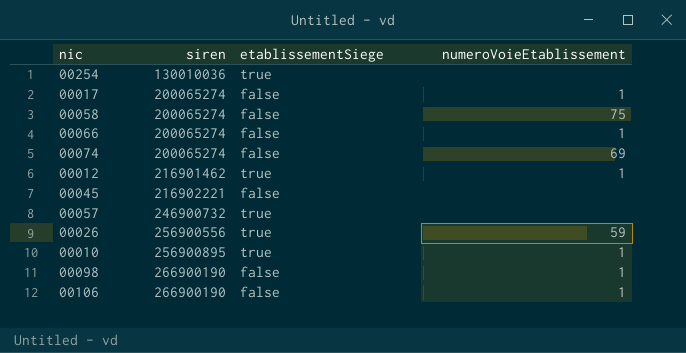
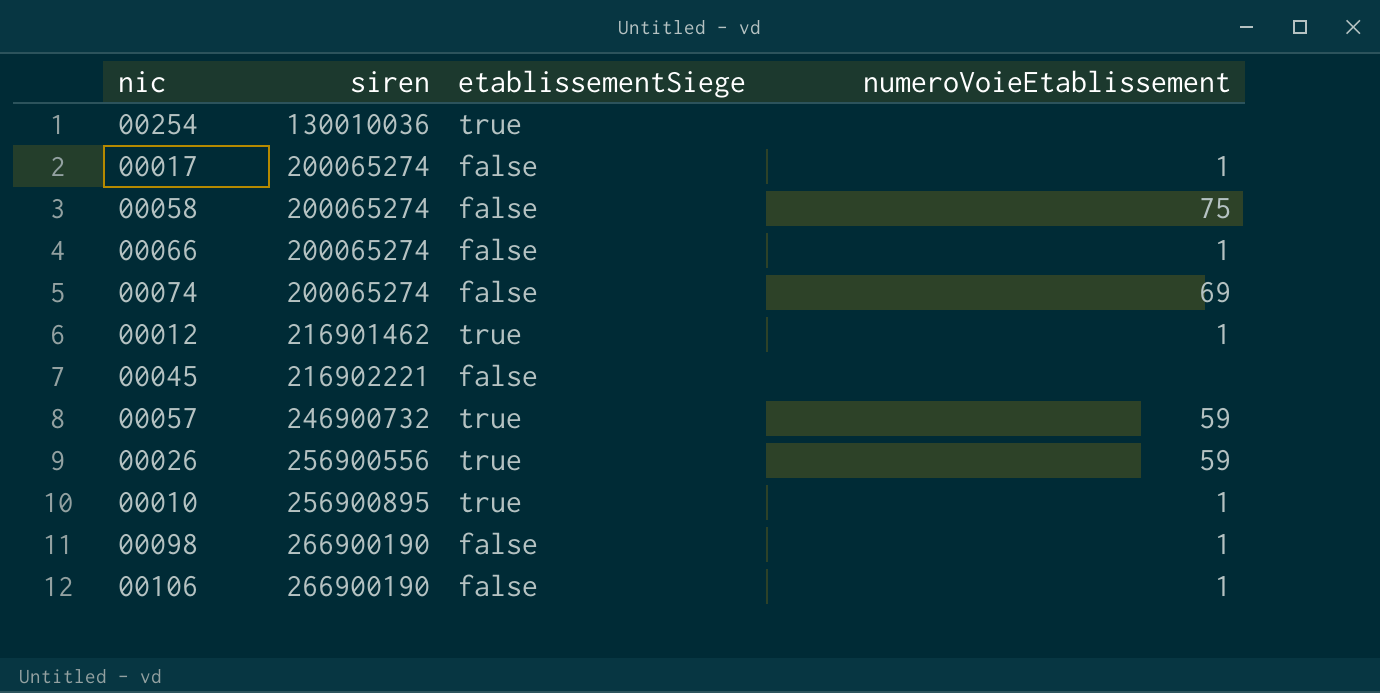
00057 | numeroVoieEtablissement: none -> 59

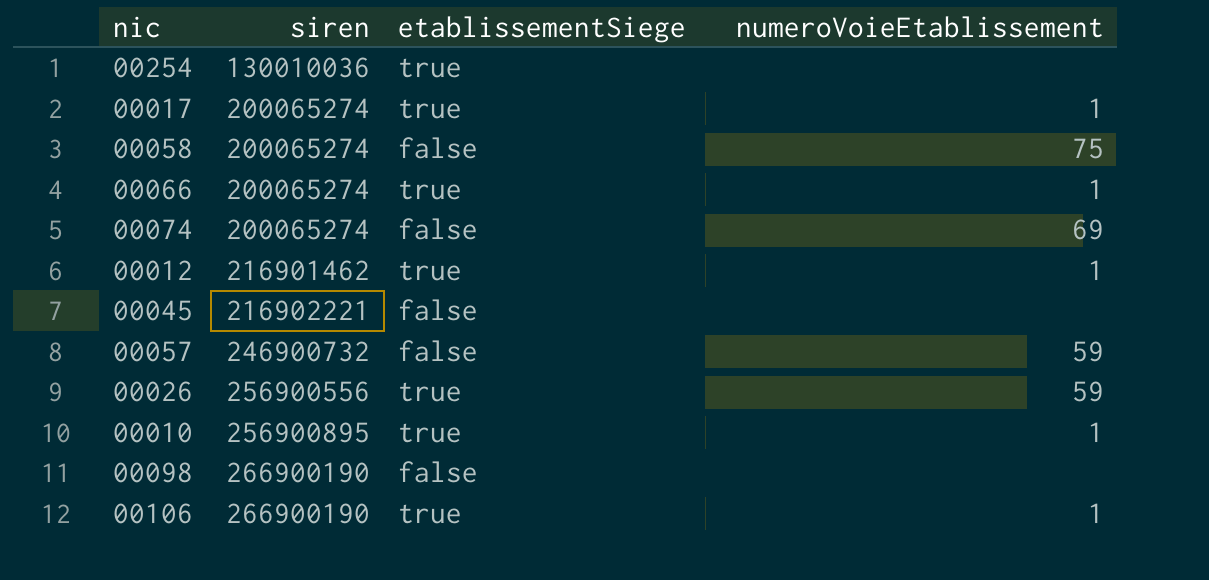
00017 | etablissementSiege: false -> true
00066 | etablissementSiege: false -> true
00057 | etablissementSiege: true -> false
00098 | numeroVoieEtablissement: 1 -> none
00106 | etablissementSiege: false -> true

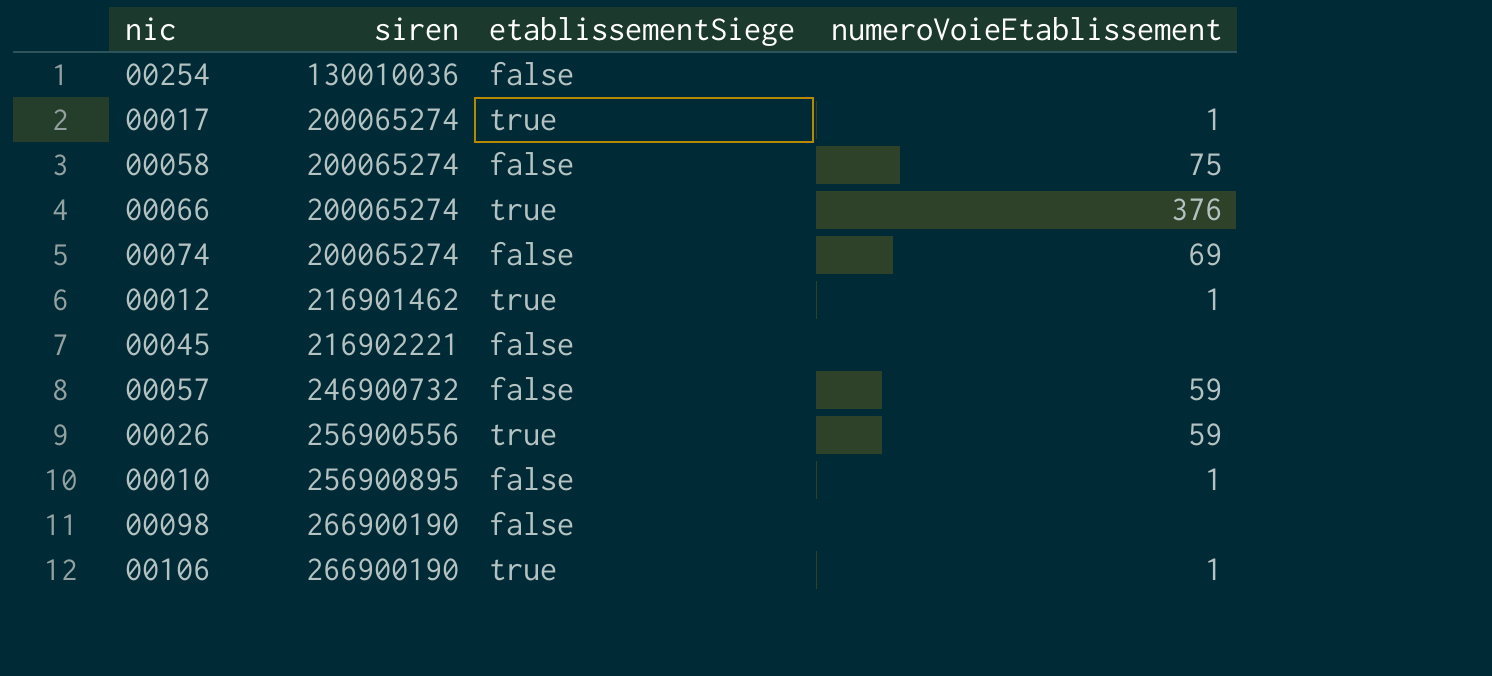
00254 | etablissementSiege: true -> false
00066 | numeroVoieEtablissement: 1 -> 376
00010 | etablissementSiege: true -> false

